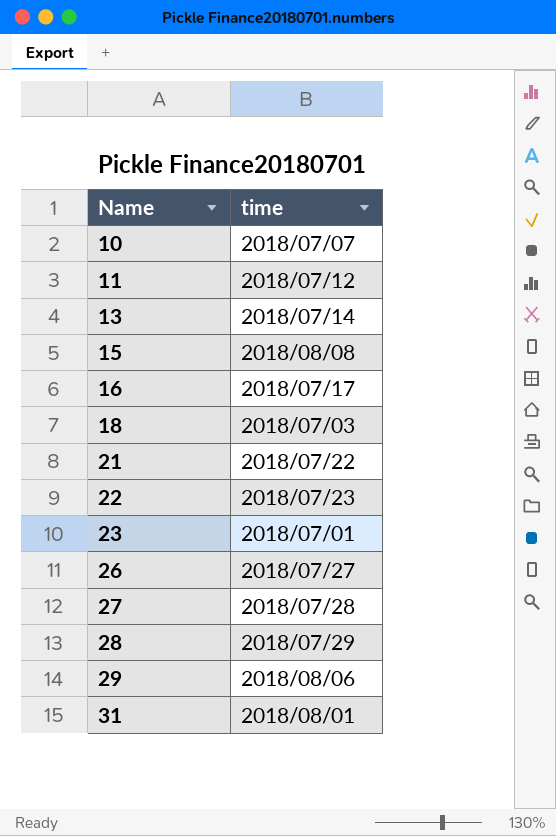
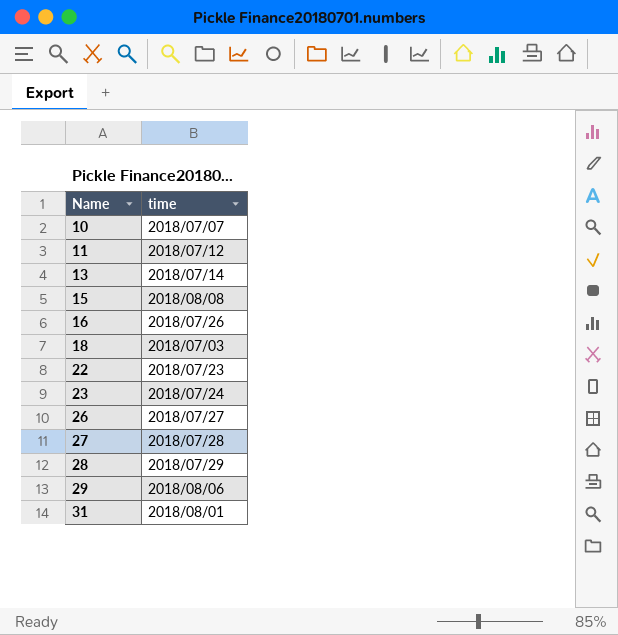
row 21: 2018/07/22 -> none
16 | time: 2018/07/17 -> 2018/07/26
23 | time: 2018/07/01 -> 2018/07/24

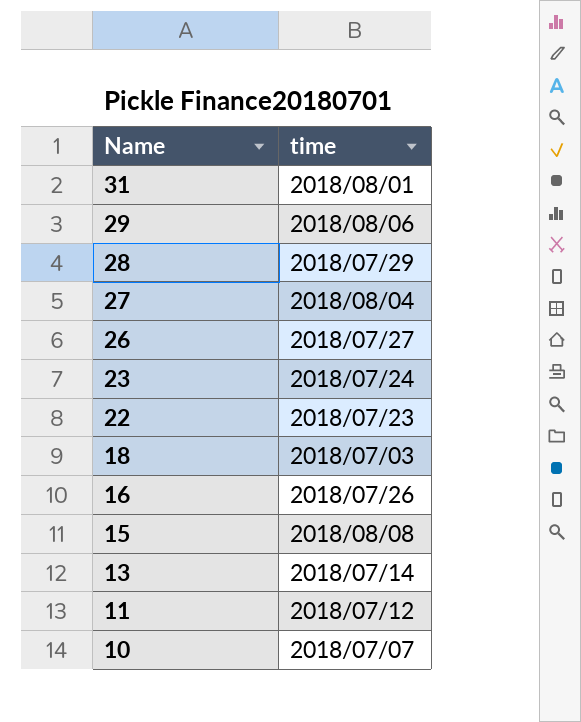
row order: Name ascending -> Name descending
27 | time: 2018/07/28 -> 2018/08/04

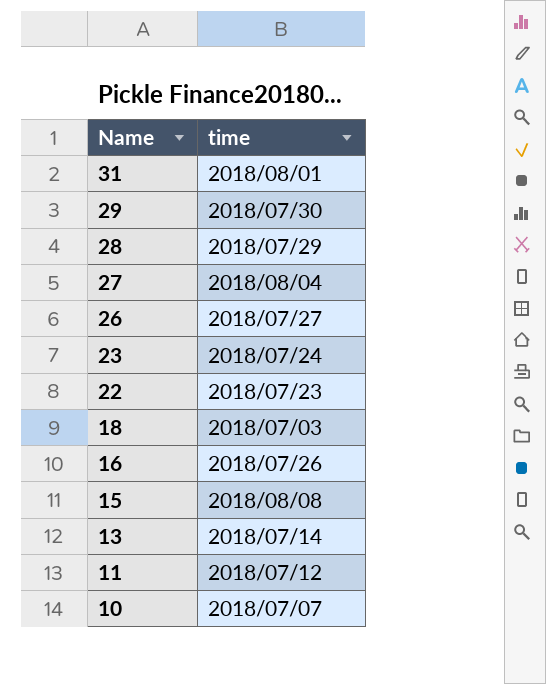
29 | time: 2018/08/06 -> 2018/07/30

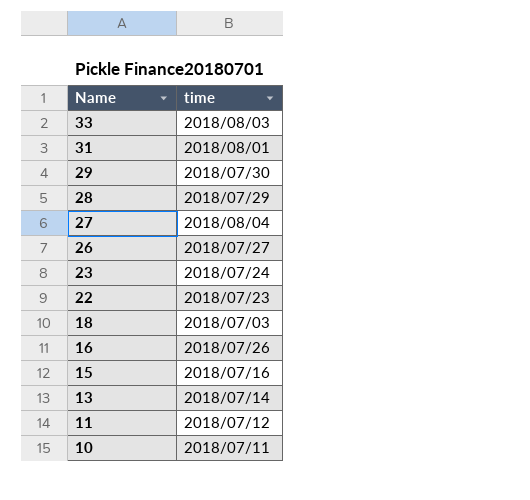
row 33: none -> 2018/08/03
15 | time: 2018/08/08 -> 2018/07/16
10 | time: 2018/07/07 -> 2018/07/11

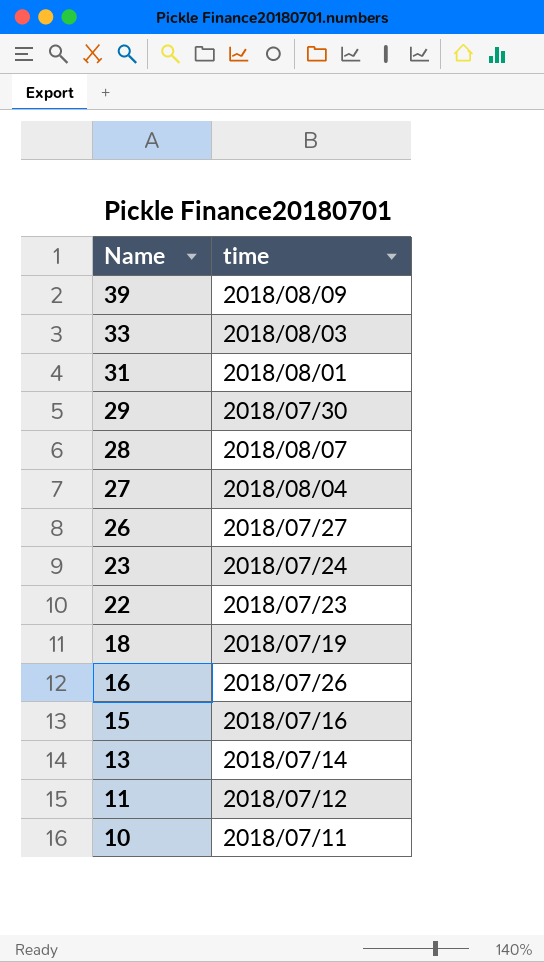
row 39: none -> 2018/08/09
28 | time: 2018/07/29 -> 2018/08/07
18 | time: 2018/07/03 -> 2018/07/19

